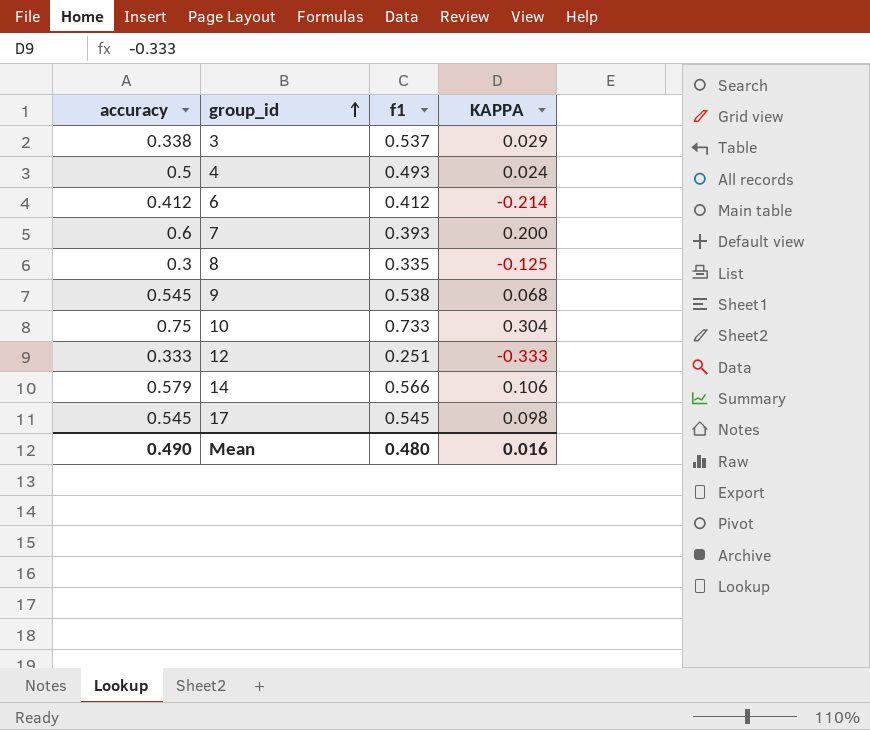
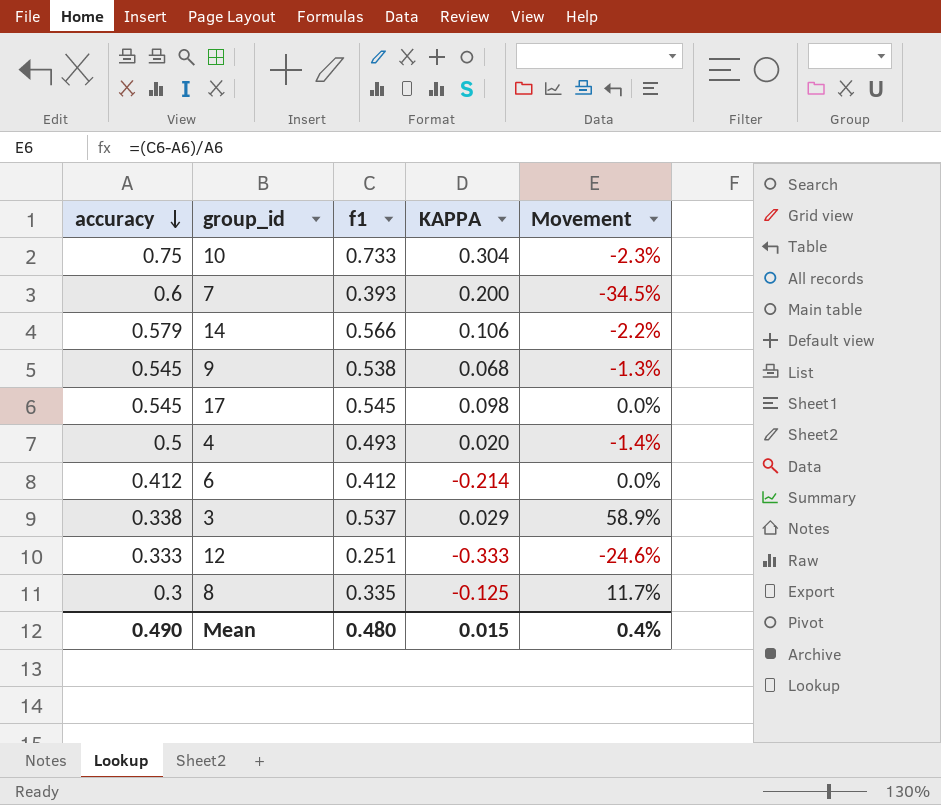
row order: group_id ascending -> accuracy descending
column Movement | formula: none -> ([f1] - [accuracy]) / [accuracy]
4 | KAPPA: 0.024 -> 0.020
Mean | KAPPA: 0.016 -> 0.015

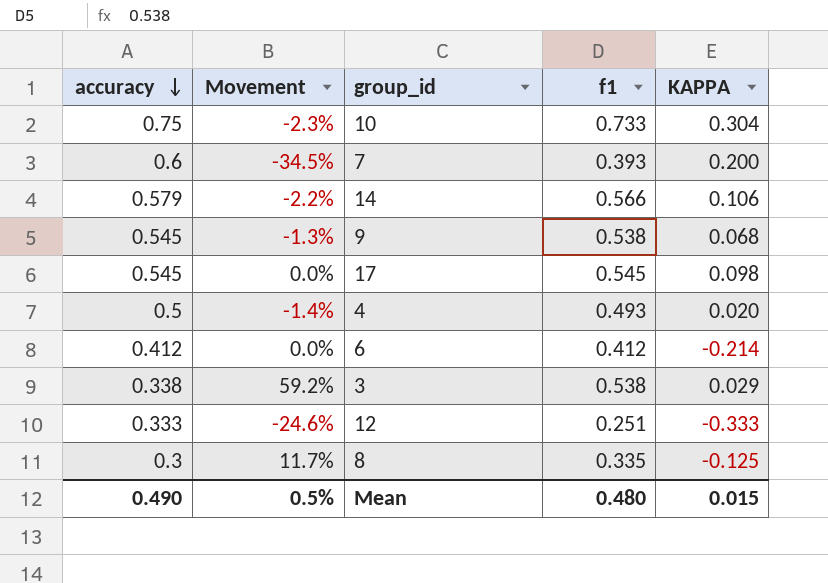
column Movement | position: 5 -> 2
3 | Movement: 58.9% -> 59.2%
3 | f1: 0.537 -> 0.538
Mean | Movement: 0.4% -> 0.5%

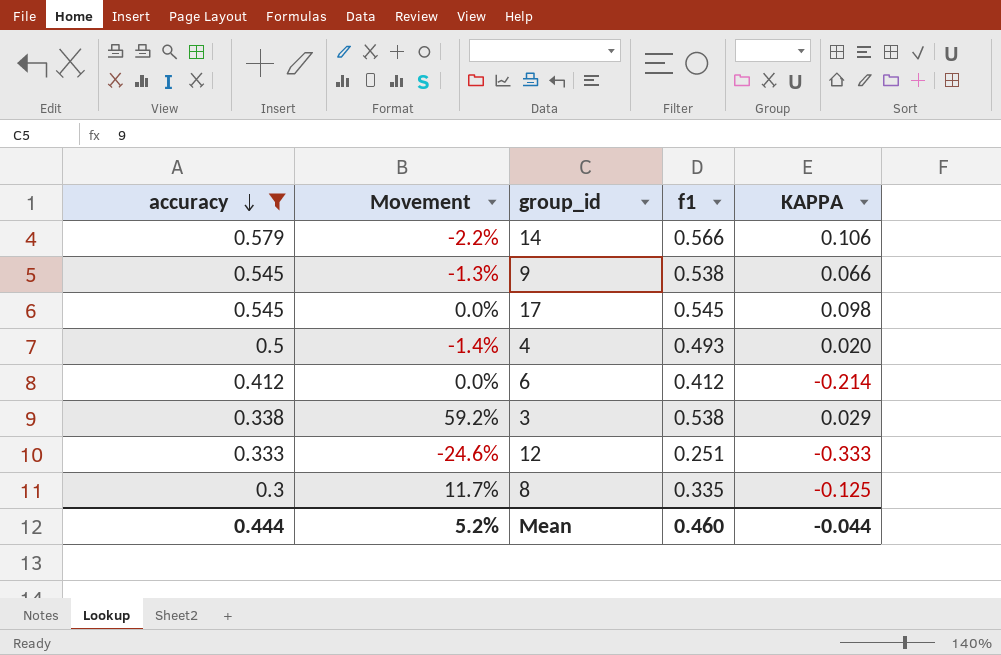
filter: none -> accuracy <= 0.579
9 | KAPPA: 0.068 -> 0.066
Mean | accuracy: 0.490 -> 0.444
Mean | Movement: 0.5% -> 5.2%
Mean | f1: 0.480 -> 0.460
Mean | KAPPA: 0.015 -> -0.044

